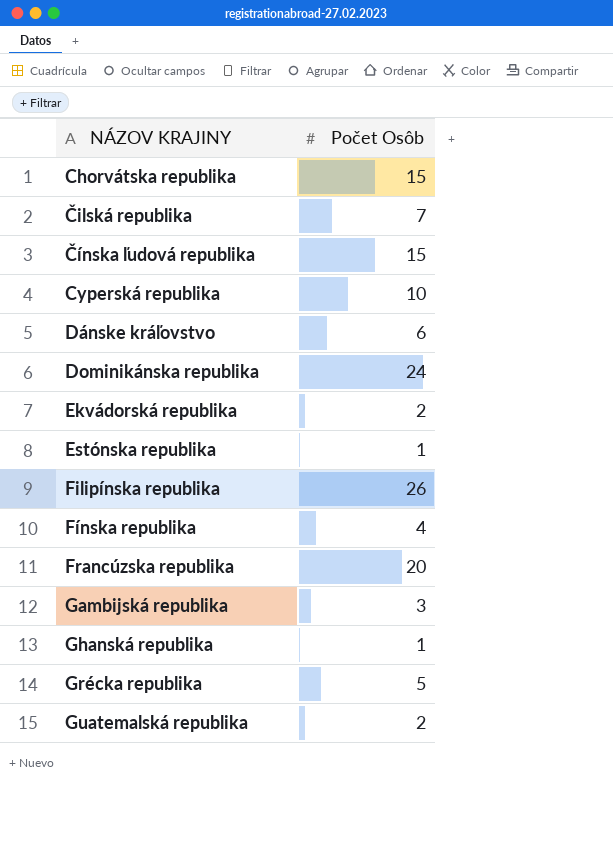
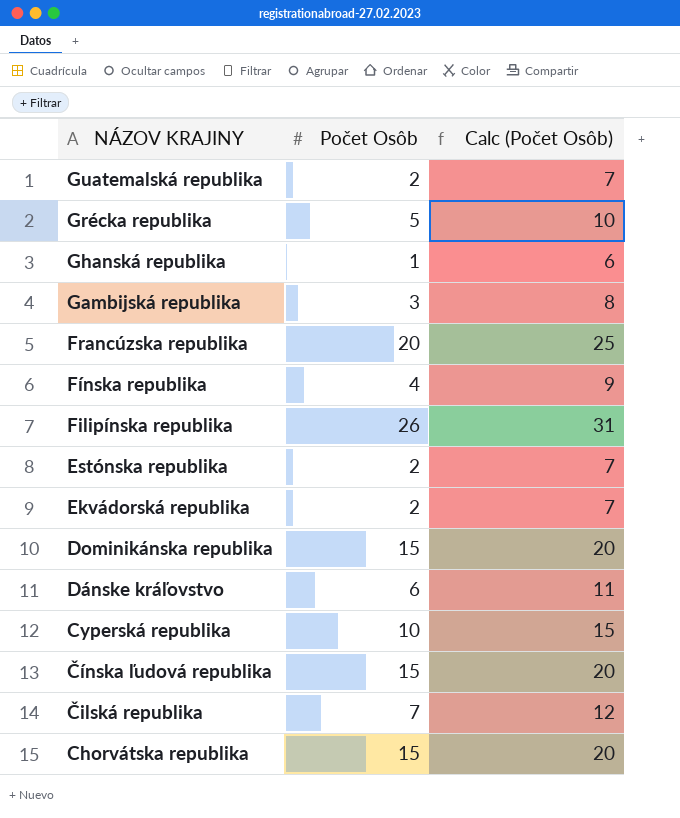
row order: NÁZOV KRAJINY ascending -> NÁZOV KRAJINY descending
column Calc (Počet Osôb) | formula: none -> [Počet Osôb] + 5
Estónska republika | Počet Osôb: 1 -> 2
Dominikánska republika | Počet Osôb: 24 -> 15

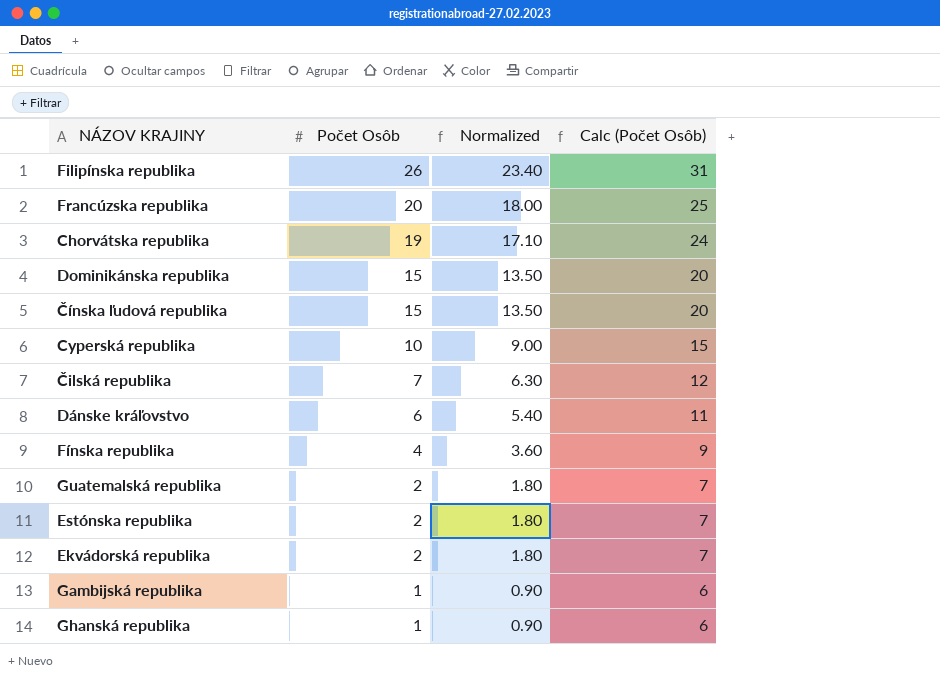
row order: NÁZOV KRAJINY descending -> Počet Osôb descending
column Normalized | formula: none -> [Počet Osôb] * 0.9
row Grécka republika: 5 | 10 -> none
Chorvátska republika | Počet Osôb: 15 -> 19
Chorvátska republika | Calc (Počet Osôb): 20 -> 24
Gambijská republika | Počet Osôb: 3 -> 1
Gambijská republika | Calc (Počet Osôb): 8 -> 6

